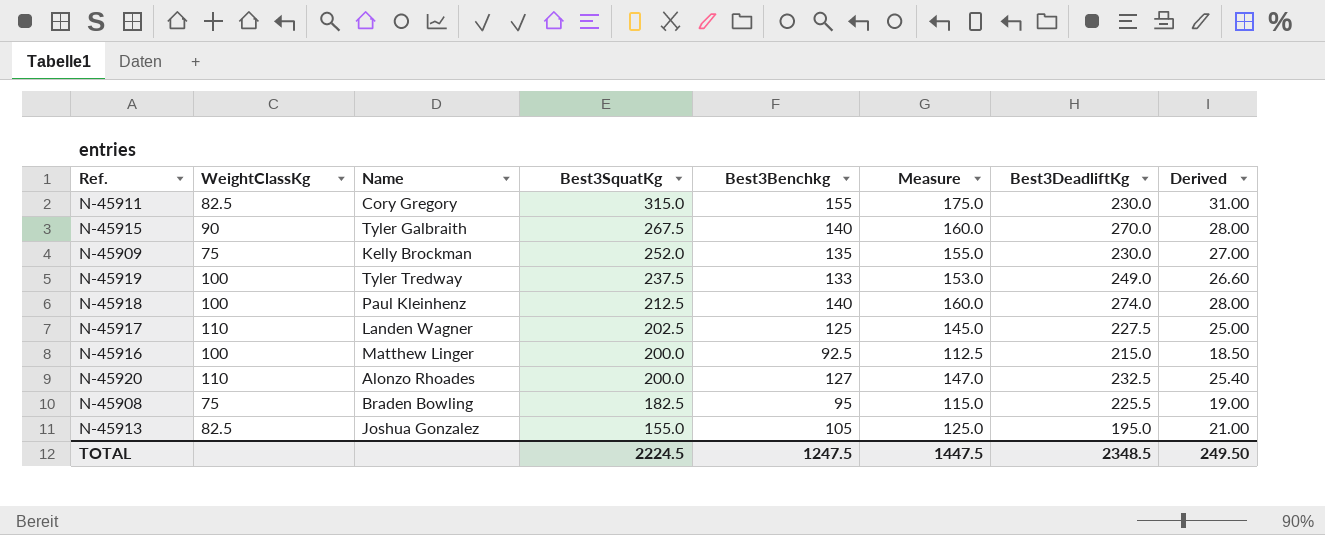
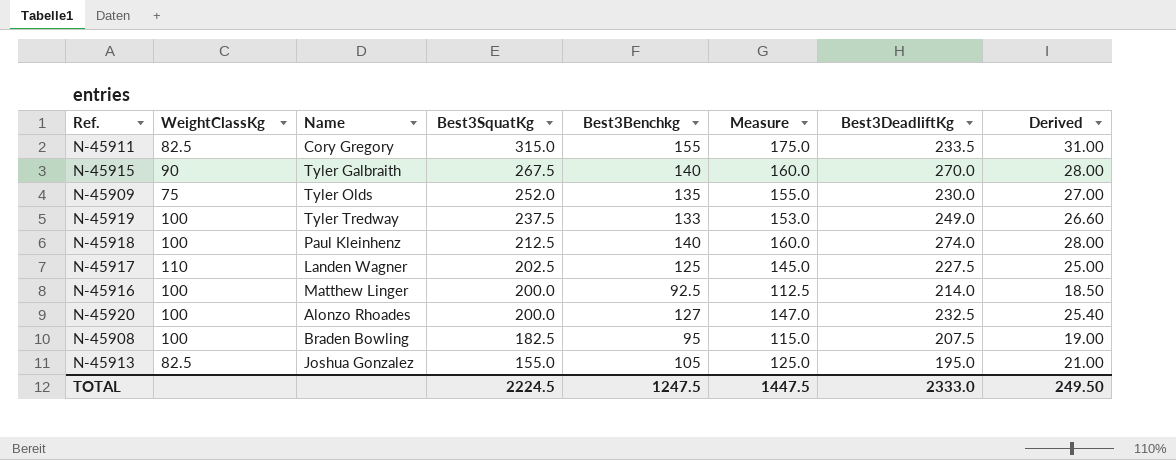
N-45911 | Best3DeadliftKg: 230.0 -> 233.5
N-45909 | Name: Kelly Brockman -> Tyler Olds
N-45916 | Best3DeadliftKg: 215.0 -> 214.0
N-45920 | WeightClassKg: 110 -> 100
N-45908 | WeightClassKg: 75 -> 100
N-45908 | Best3DeadliftKg: 225.5 -> 207.5
TOTAL | Best3DeadliftKg: 2348.5 -> 2333.0

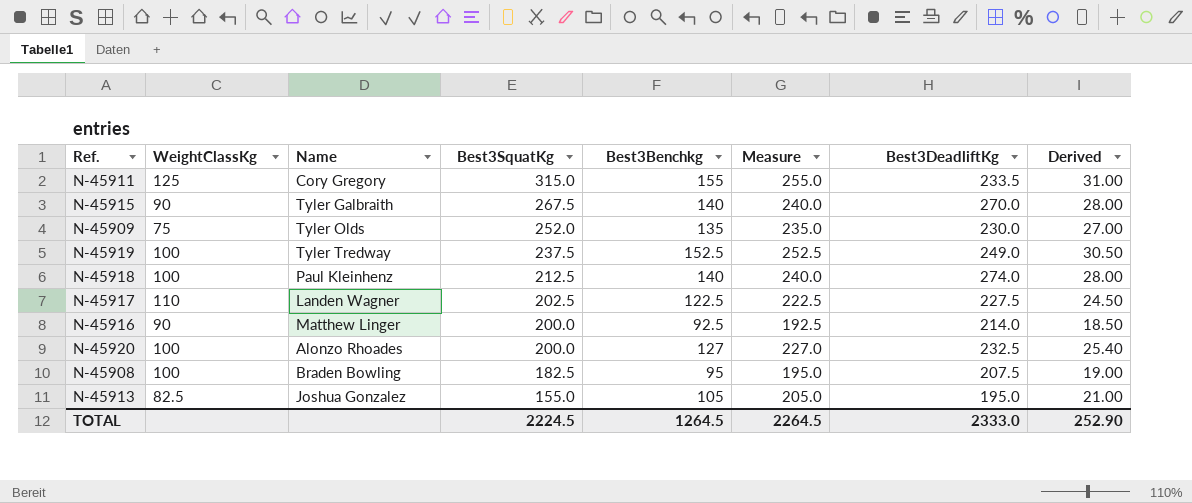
column Measure | formula: [Best3Benchkg] + 20 -> [Best3Benchkg] + 100
N-45911 | WeightClassKg: 82.5 -> 125
N-45919 | Best3Benchkg: 133 -> 152.5
N-45919 | Derived: 26.60 -> 30.50
N-45917 | Best3Benchkg: 125 -> 122.5
N-45917 | Derived: 25.00 -> 24.50
N-45916 | WeightClassKg: 100 -> 90
TOTAL | Best3Benchkg: 1247.5 -> 1264.5
TOTAL | Measure: 1447.5 -> 2264.5
TOTAL | Derived: 249.50 -> 252.90

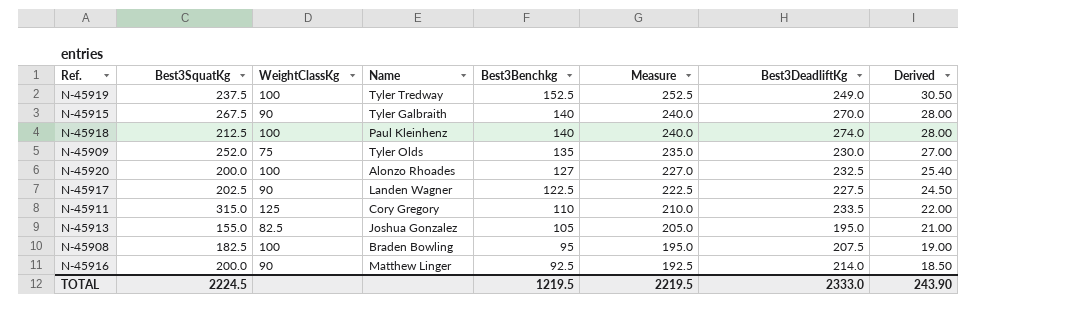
row order: Best3SquatKg descending -> Best3Benchkg descending
column Best3SquatKg | position: 4 -> 2
N-45917 | WeightClassKg: 110 -> 90
N-45911 | Best3Benchkg: 155 -> 110
N-45911 | Measure: 255.0 -> 210.0
N-45911 | Derived: 31.00 -> 22.00
TOTAL | Best3Benchkg: 1264.5 -> 1219.5
TOTAL | Measure: 2264.5 -> 2219.5
TOTAL | Derived: 252.90 -> 243.90

